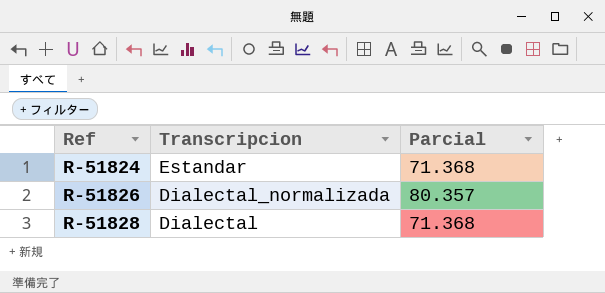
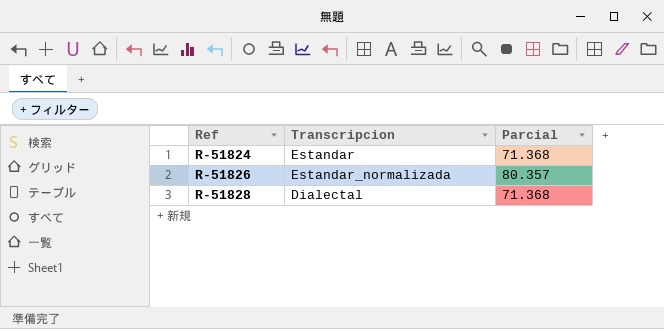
R-51826 | Transcripcion: Dialectal_normalizada -> Estandar_normalizada

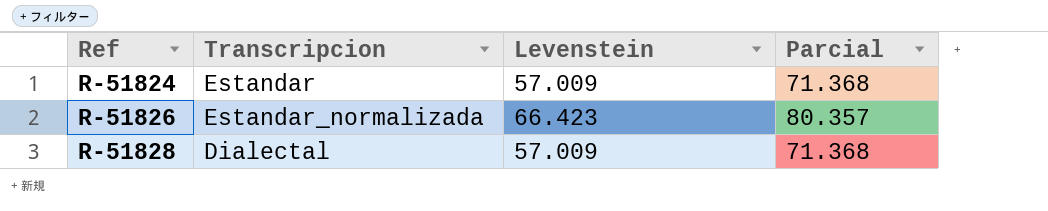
column Levenstein | position: none -> 3

